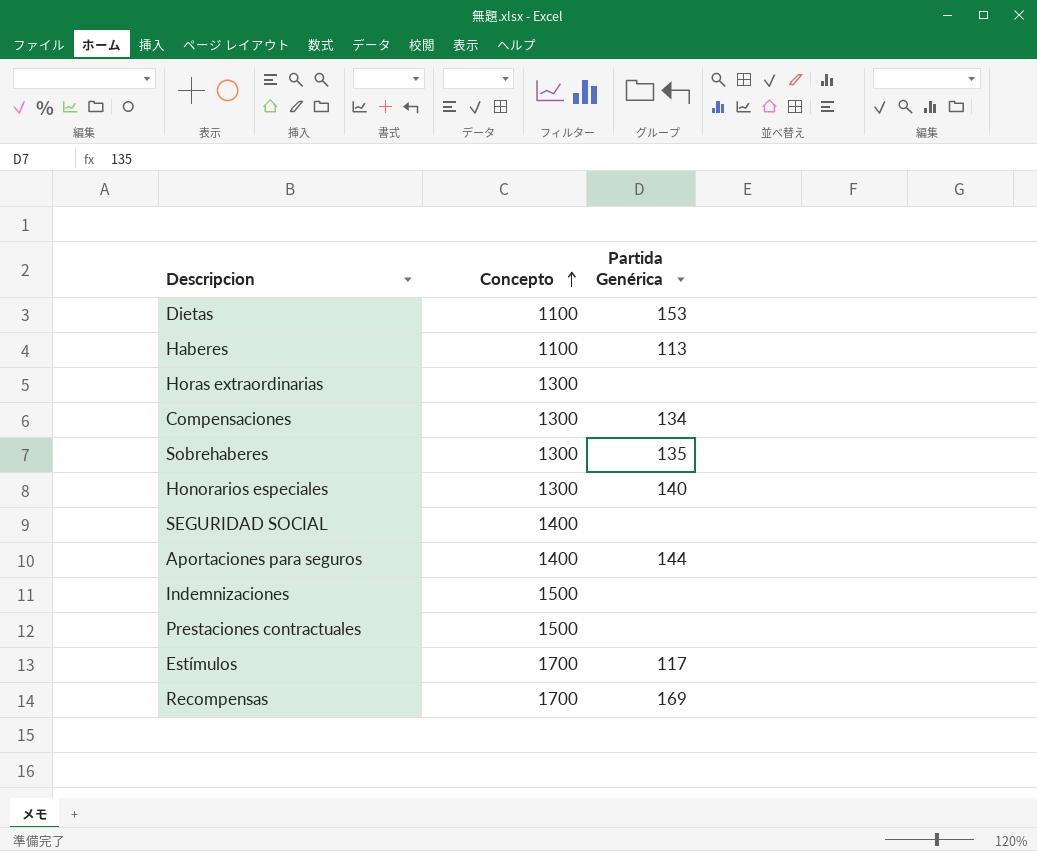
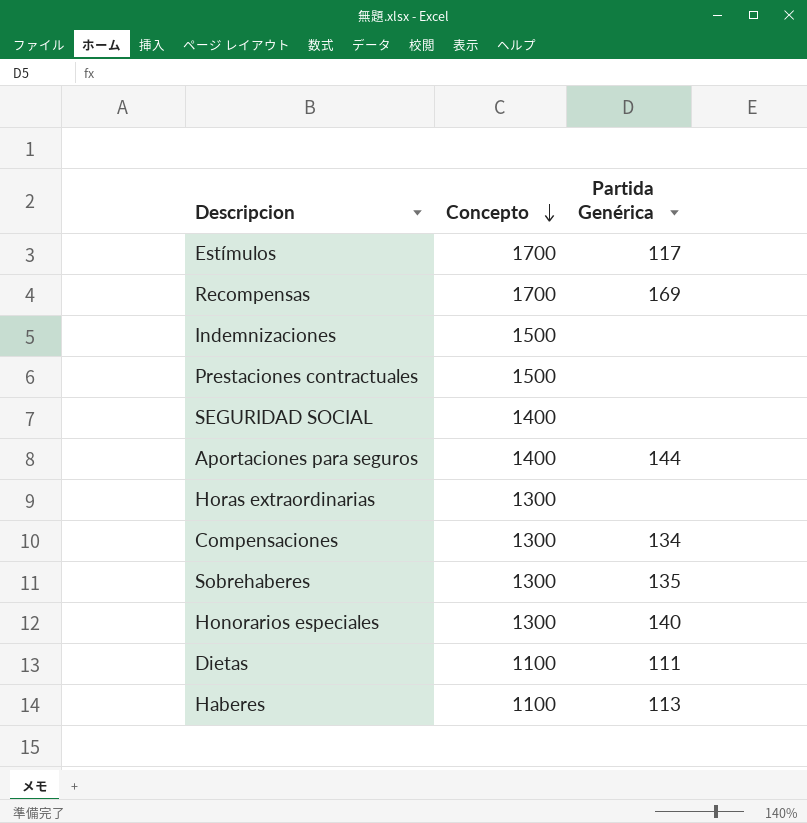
row order: Concepto ascending -> Concepto descending
Dietas | Partida Genérica: 153 -> 111

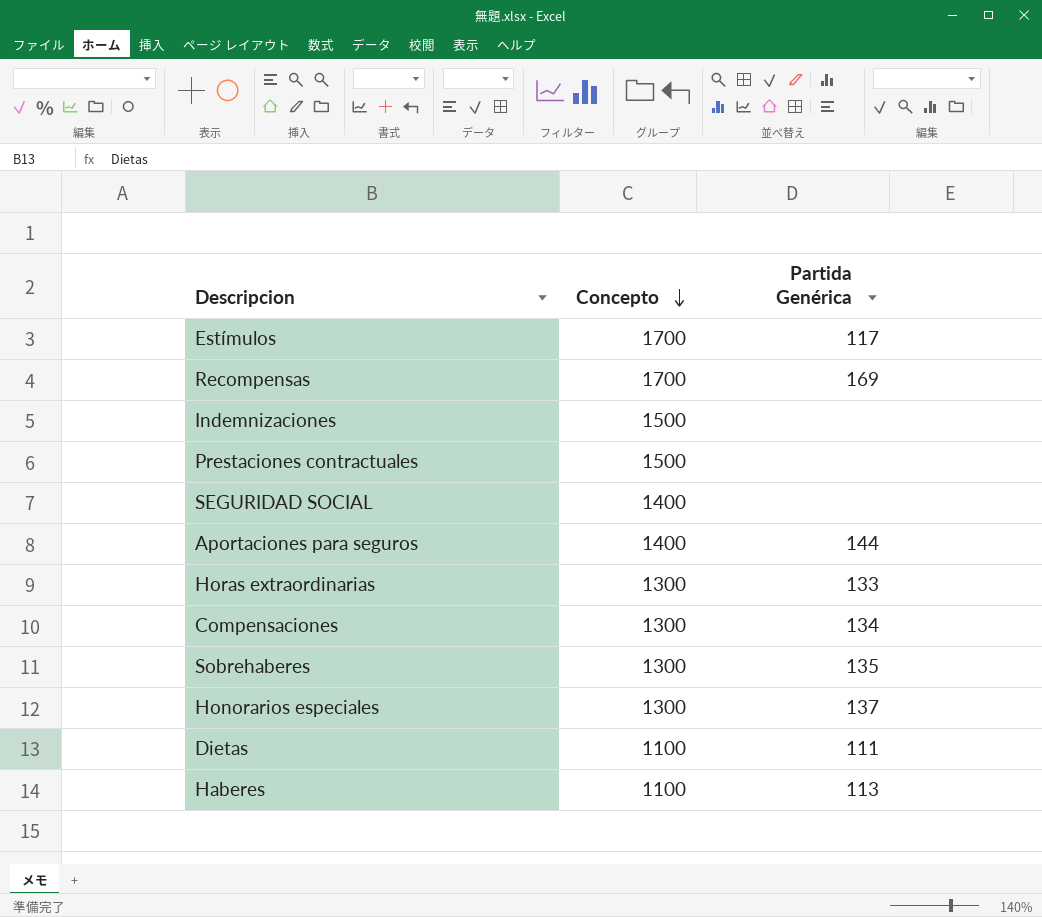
Horas extraordinarias | Partida Genérica: none -> 133
Honorarios especiales | Partida Genérica: 140 -> 137

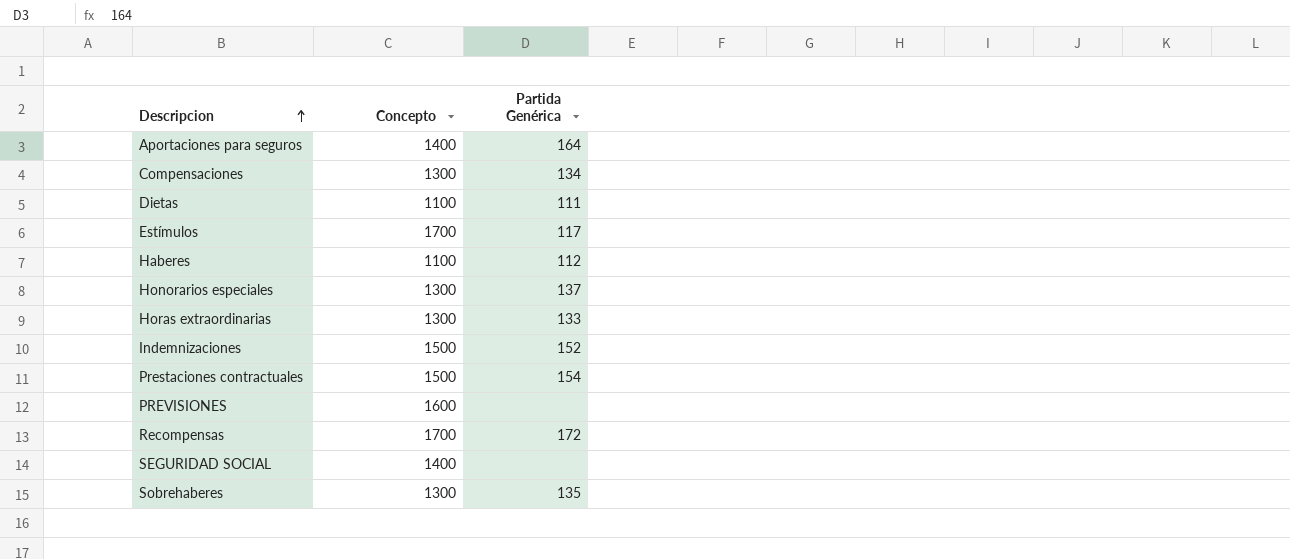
row order: Concepto descending -> Descripcion ascending
Aportaciones para seguros | Partida Genérica: 144 -> 164
Haberes | Partida Genérica: 113 -> 112
Indemnizaciones | Partida Genérica: none -> 152
Prestaciones contractuales | Partida Genérica: none -> 154
row PREVISIONES: none -> 1600 | none
Recompensas | Partida Genérica: 169 -> 172

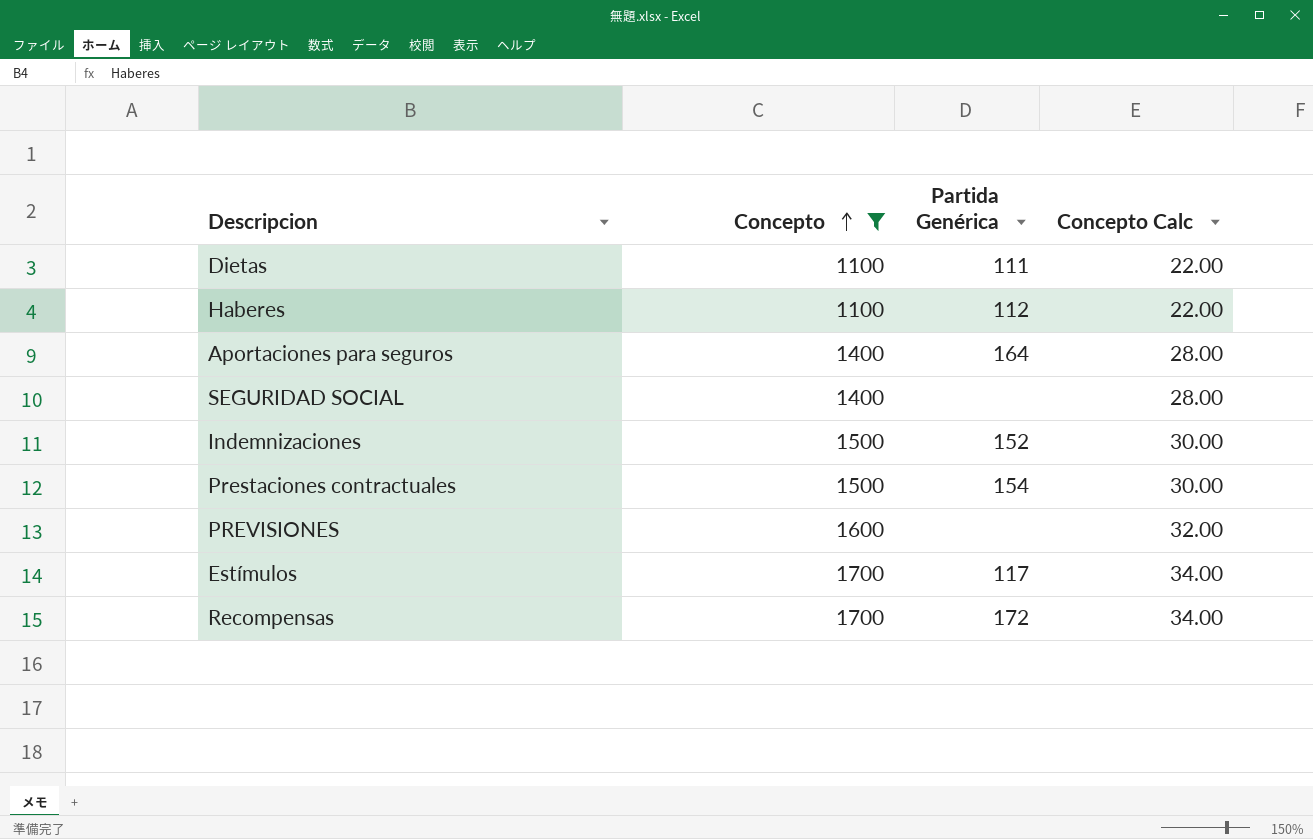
filter: none -> Concepto != 1300
row order: Descripcion ascending -> Concepto ascending
column Concepto Calc | formula: none -> [Concepto] * 0.02

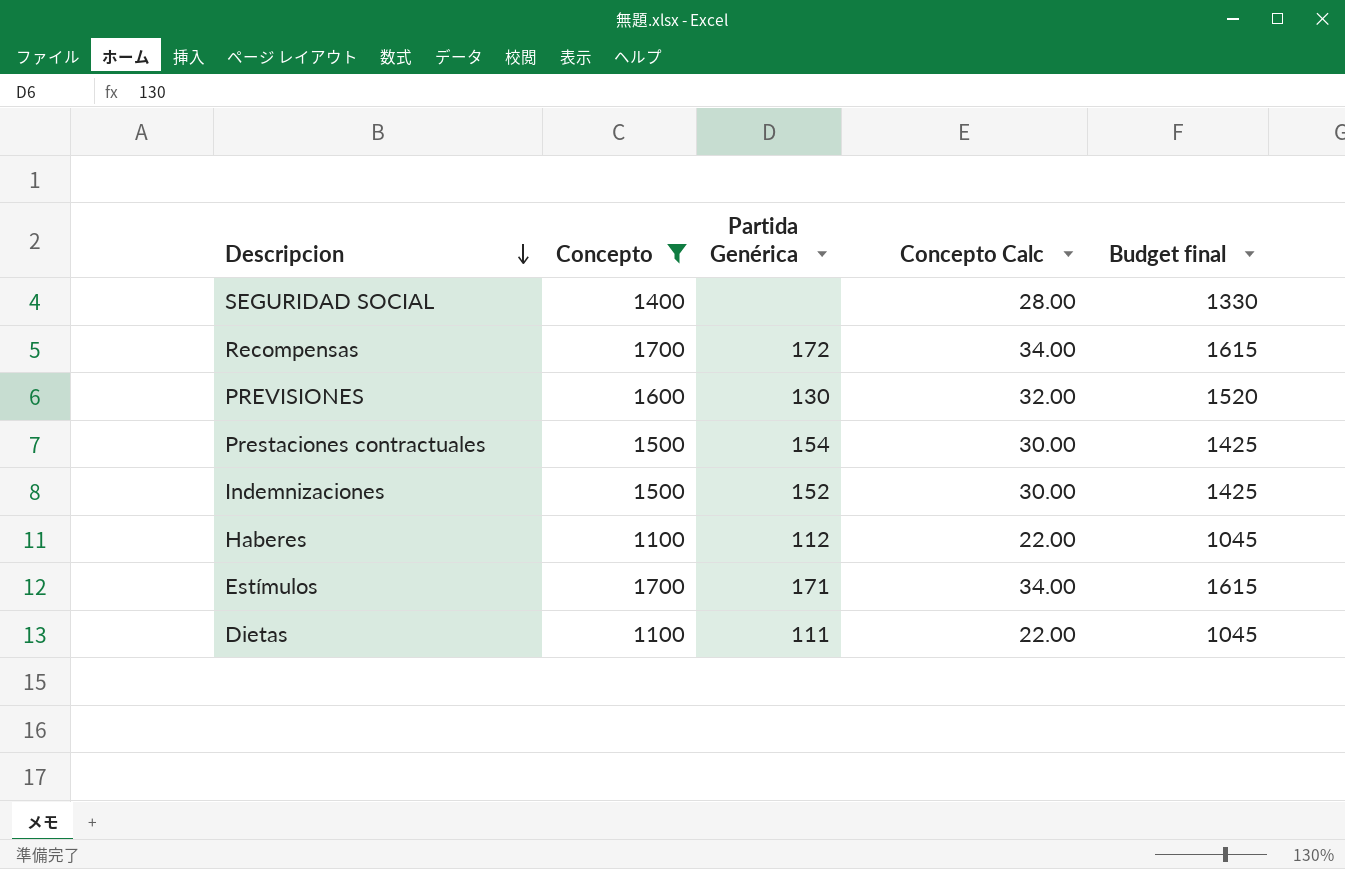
row order: Concepto ascending -> Descripcion descending
column Budget final | formula: none -> [Concepto] * 0.95
row Aportaciones para seguros: 1400 | 164 | 28.00 -> none
PREVISIONES | Partida Genérica: none -> 130
Estímulos | Partida Genérica: 117 -> 171

